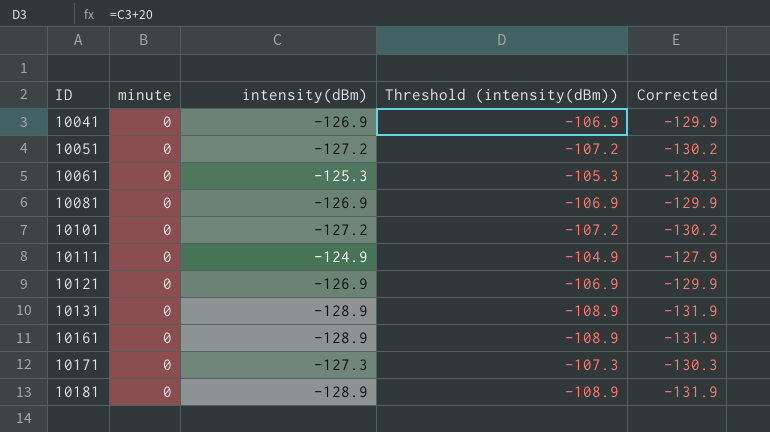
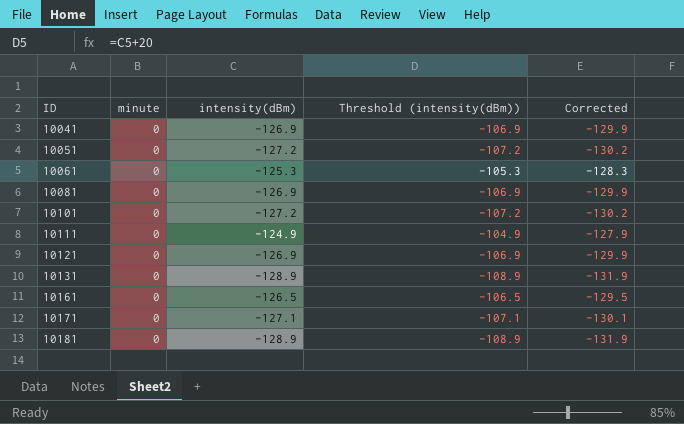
10161 | intensity(dBm): -128.9 -> -126.5
10161 | Threshold (intensity(dBm)): -108.9 -> -106.5
10161 | Corrected: -131.9 -> -129.5
10171 | intensity(dBm): -127.3 -> -127.1
10171 | Threshold (intensity(dBm)): -107.3 -> -107.1
10171 | Corrected: -130.3 -> -130.1

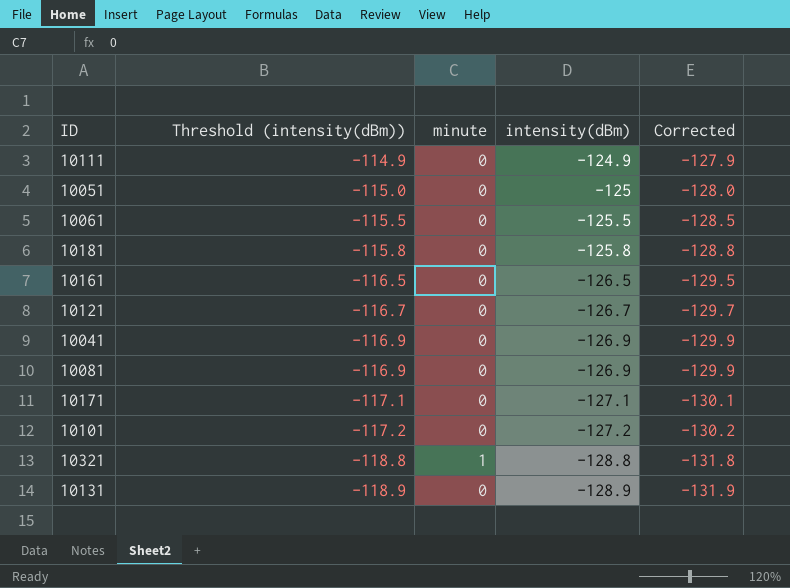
row order: ID ascending -> Threshold (intensity(dBm)) descending
column Threshold (intensity(dBm)) | formula: [intensity(dBm)] + 20 -> [intensity(dBm)] + 10
column Threshold (intensity(dBm)) | position: 4 -> 2
10051 | intensity(dBm): -127.2 -> -125
10051 | Corrected: -130.2 -> -128.0
10061 | intensity(dBm): -125.3 -> -125.5
10061 | Corrected: -128.3 -> -128.5
10181 | intensity(dBm): -128.9 -> -125.8
10181 | Corrected: -131.9 -> -128.8
10121 | intensity(dBm): -126.9 -> -126.7
10121 | Corrected: -129.9 -> -129.7
row 10321: none -> -118.8 | 1 | -128.8 | -131.8

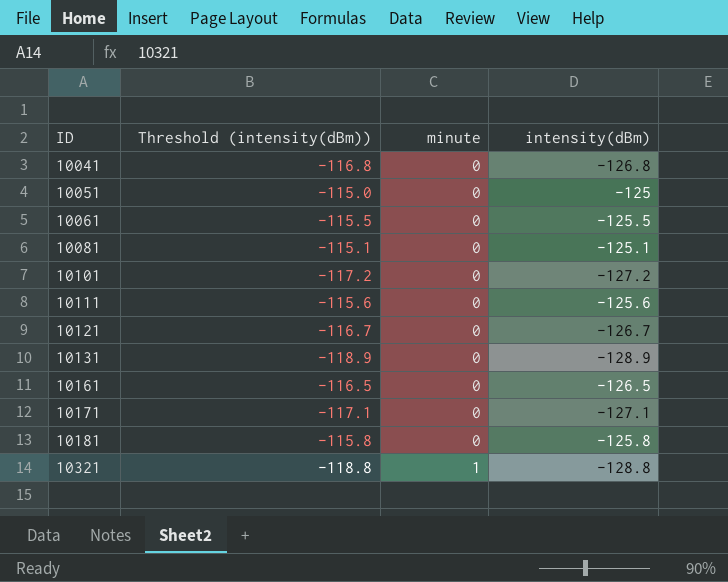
row order: Threshold (intensity(dBm)) descending -> ID ascending
column Corrected | formula: [intensity(dBm)] - 3 -> none
10041 | Threshold (intensity(dBm)): -116.9 -> -116.8
10041 | intensity(dBm): -126.9 -> -126.8
10081 | Threshold (intensity(dBm)): -116.9 -> -115.1
10081 | intensity(dBm): -126.9 -> -125.1
10111 | Threshold (intensity(dBm)): -114.9 -> -115.6
10111 | intensity(dBm): -124.9 -> -125.6

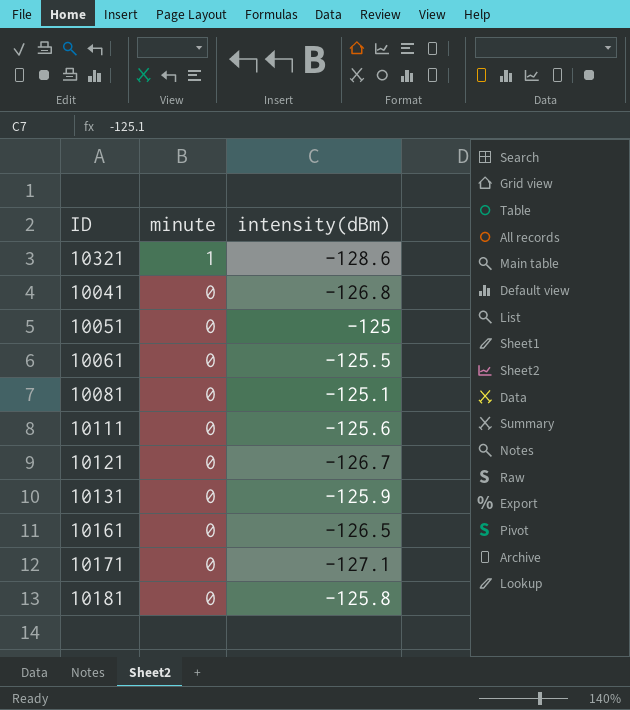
row order: ID ascending -> minute descending
column Threshold (intensity(dBm)) | formula: [intensity(dBm)] + 10 -> none
row 10101: -117.2 | 0 | -127.2 -> none
10321 | intensity(dBm): -128.8 -> -128.6
10131 | intensity(dBm): -128.9 -> -125.9

